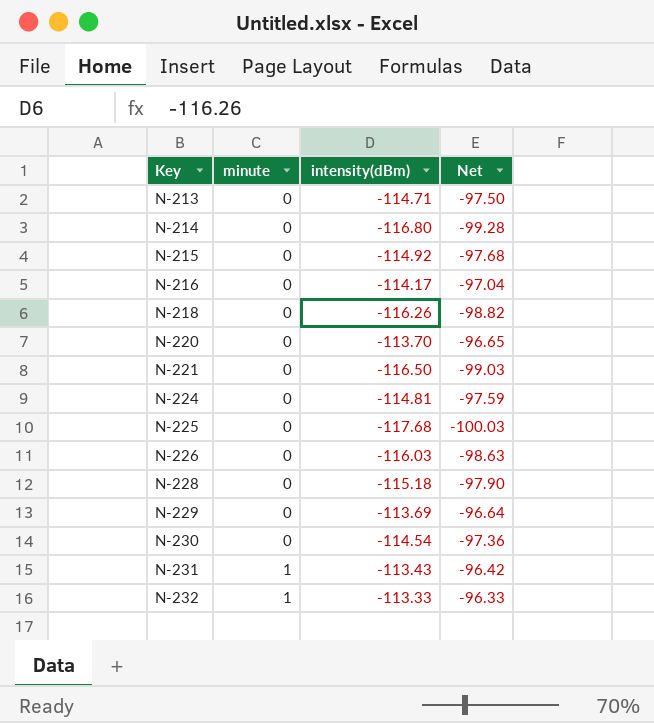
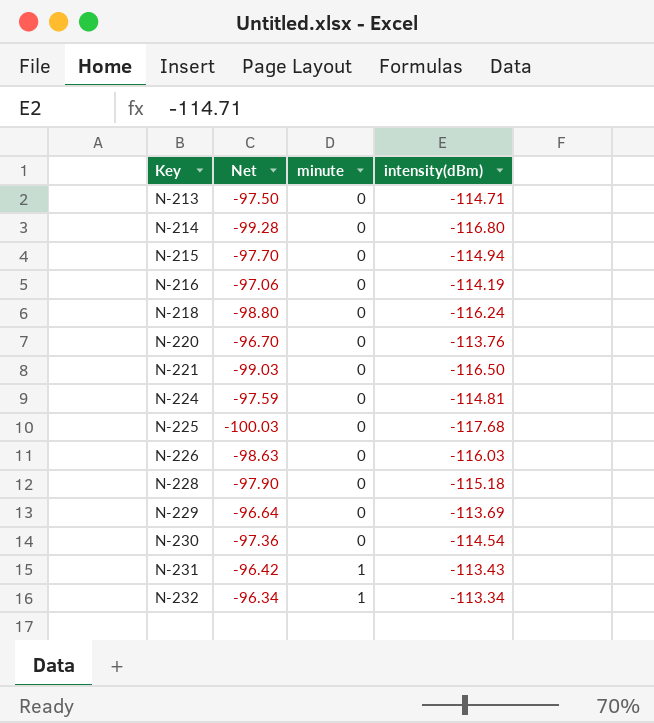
column Net | position: 4 -> 2
N-215 | Net: -97.68 -> -97.70
N-215 | intensity(dBm): -114.92 -> -114.94
N-216 | Net: -97.04 -> -97.06
N-216 | intensity(dBm): -114.17 -> -114.19
N-218 | Net: -98.82 -> -98.80
N-218 | intensity(dBm): -116.26 -> -116.24
N-220 | Net: -96.65 -> -96.70
N-220 | intensity(dBm): -113.70 -> -113.76
N-232 | Net: -96.33 -> -96.34
N-232 | intensity(dBm): -113.33 -> -113.34

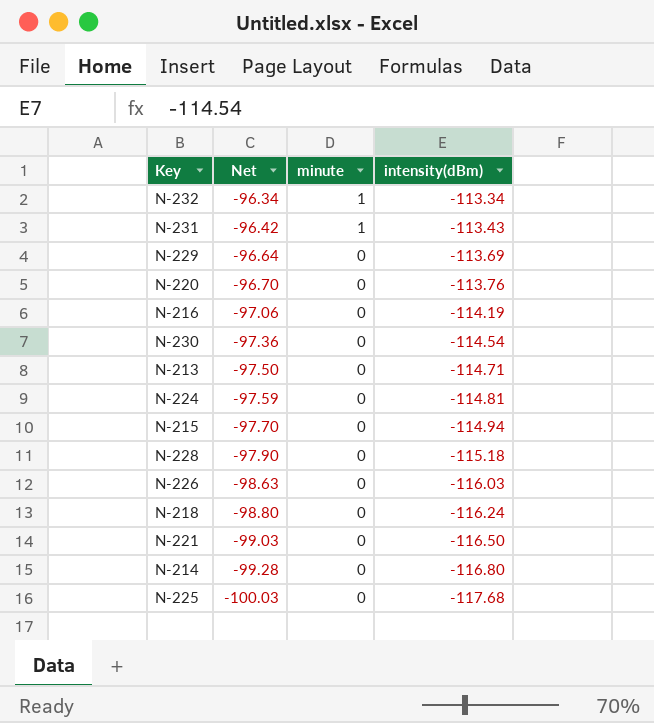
row order: Key ascending -> Net descending

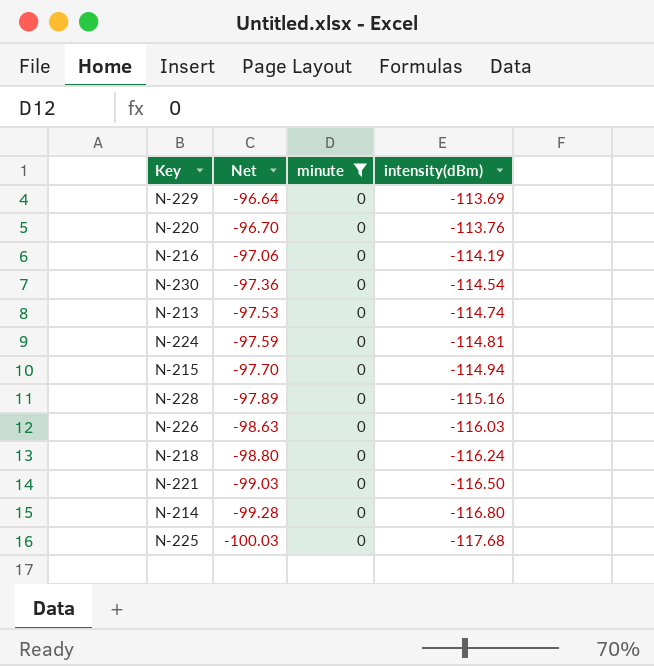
filter: none -> minute = 0
N-213 | Net: -97.50 -> -97.53
N-213 | intensity(dBm): -114.71 -> -114.74
N-228 | Net: -97.90 -> -97.89
N-228 | intensity(dBm): -115.18 -> -115.16

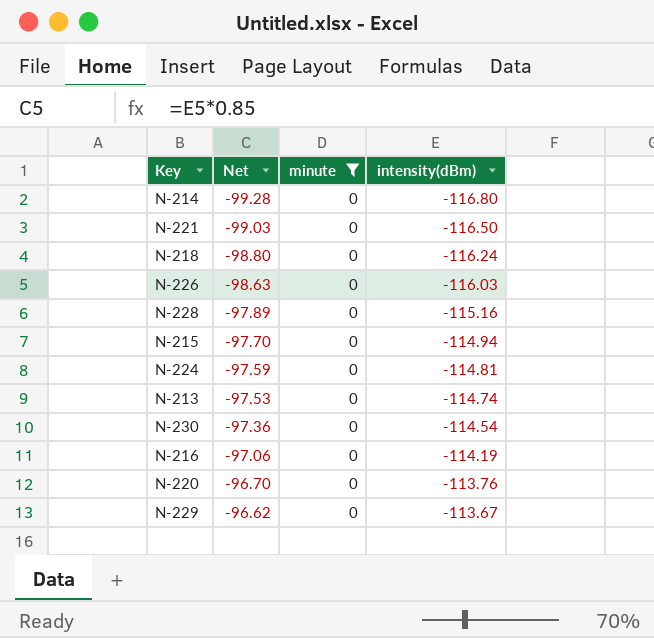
row order: Net descending -> Net ascending
row N-225: -100.03 | 0 | -117.68 -> none
N-229 | Net: -96.64 -> -96.62
N-229 | intensity(dBm): -113.69 -> -113.67

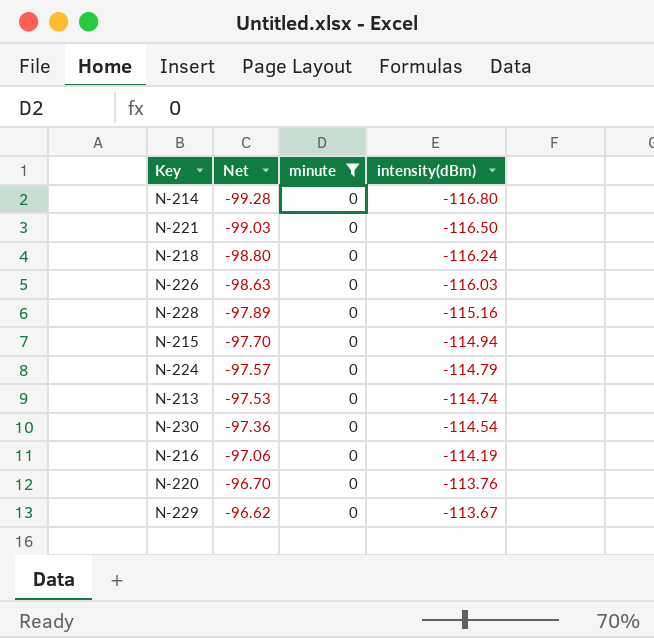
N-224 | Net: -97.59 -> -97.57
N-224 | intensity(dBm): -114.81 -> -114.79

